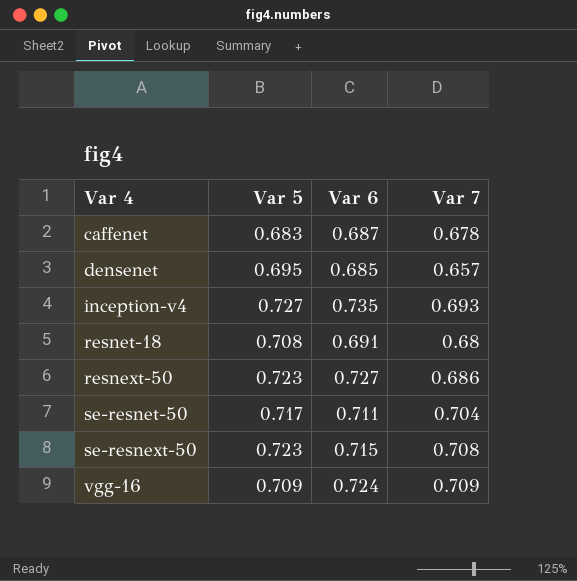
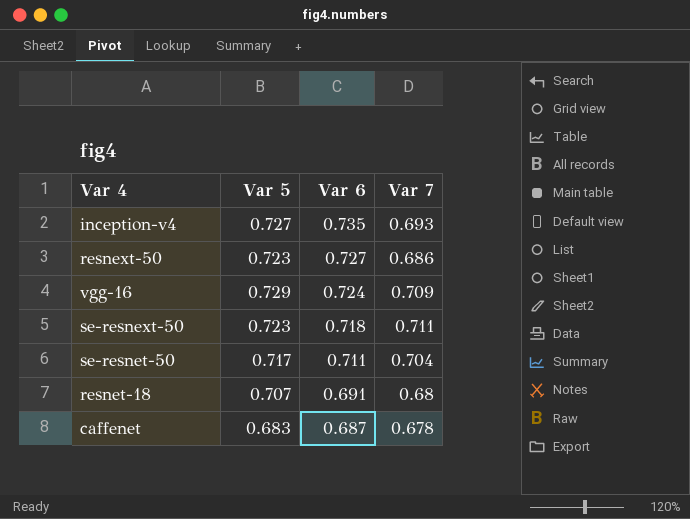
row order: Var 4 ascending -> Var 6 descending
row densenet: 0.695 | 0.685 | 0.657 -> none
vgg-16 | Var 5: 0.709 -> 0.729
se-resnext-50 | Var 6: 0.715 -> 0.718
se-resnext-50 | Var 7: 0.708 -> 0.711
resnet-18 | Var 5: 0.708 -> 0.707

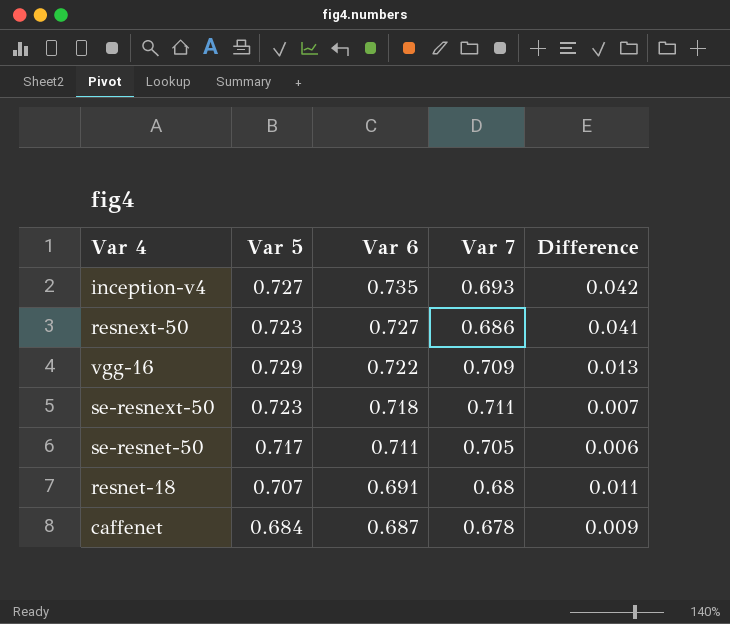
column Difference | formula: none -> [Var 6] - [Var 7]
vgg-16 | Var 6: 0.724 -> 0.722
se-resnet-50 | Var 7: 0.704 -> 0.705
caffenet | Var 5: 0.683 -> 0.684

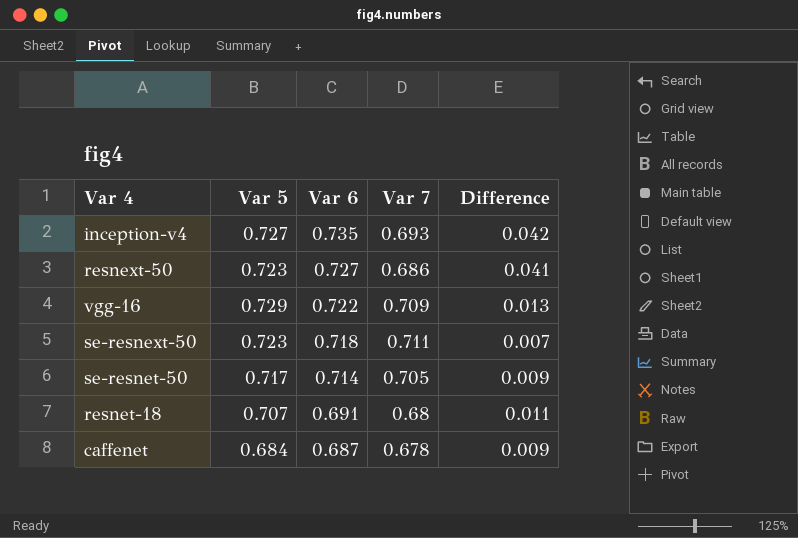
se-resnet-50 | Var 6: 0.711 -> 0.714
se-resnet-50 | Difference: 0.006 -> 0.009

